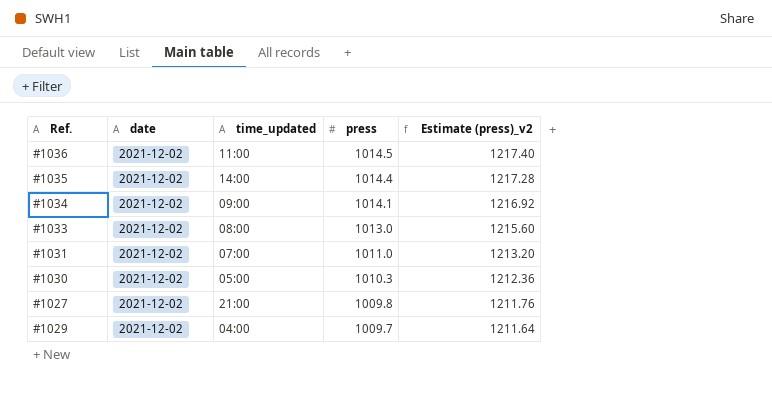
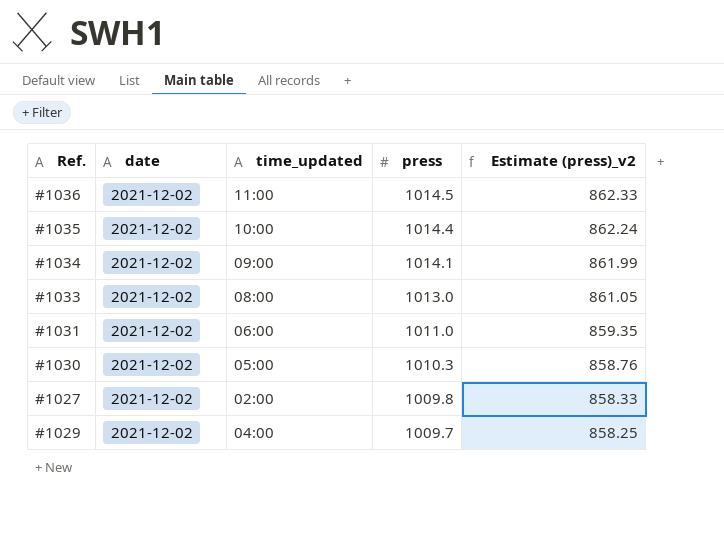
column Estimate (press)_v2 | formula: [press] * 1.2 -> [press] * 0.85
#1035 | time_updated: 14:00 -> 10:00
#1031 | time_updated: 07:00 -> 06:00
#1027 | time_updated: 21:00 -> 02:00

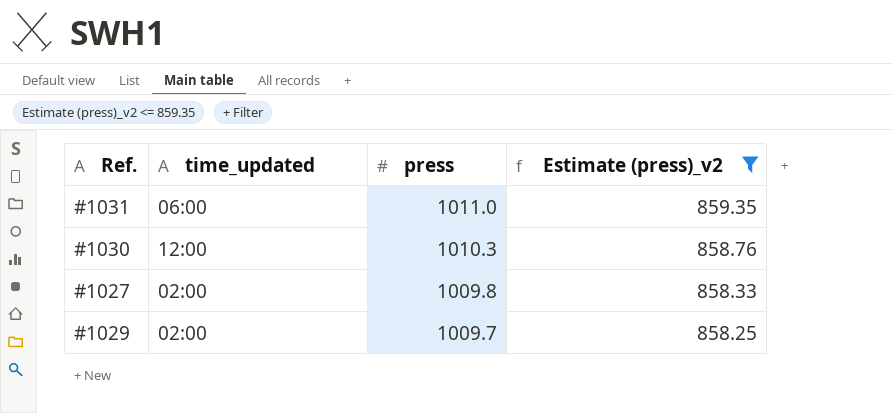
filter: none -> Estimate (press)_v2 <= 859.35
column date | position: 2 -> none
#1030 | time_updated: 05:00 -> 12:00
#1029 | time_updated: 04:00 -> 02:00

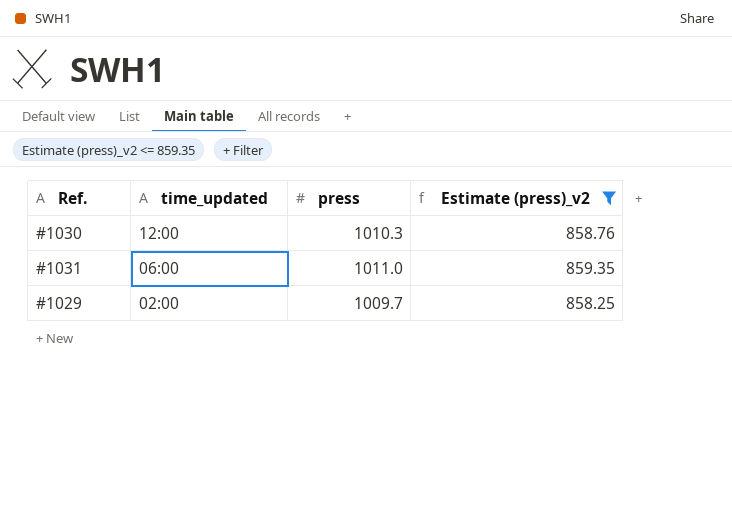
row order: press descending -> time_updated descending
row #1027: 02:00 | 1009.8 | 858.33 -> none

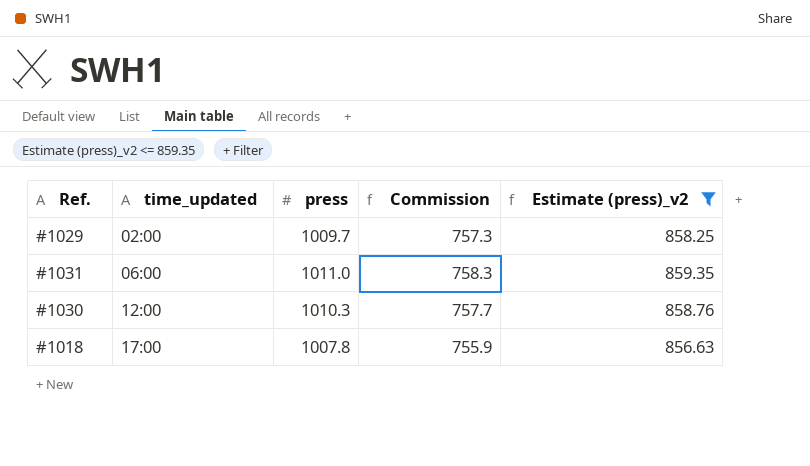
row order: time_updated descending -> time_updated ascending
column Commission | formula: none -> [press] * 0.75
row #1018: none -> 17:00 | 1007.8 | 755.9 | 856.63

